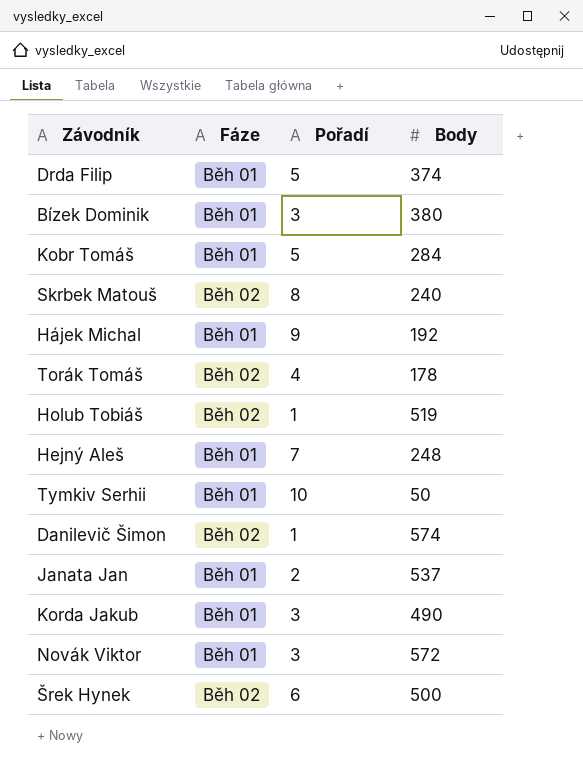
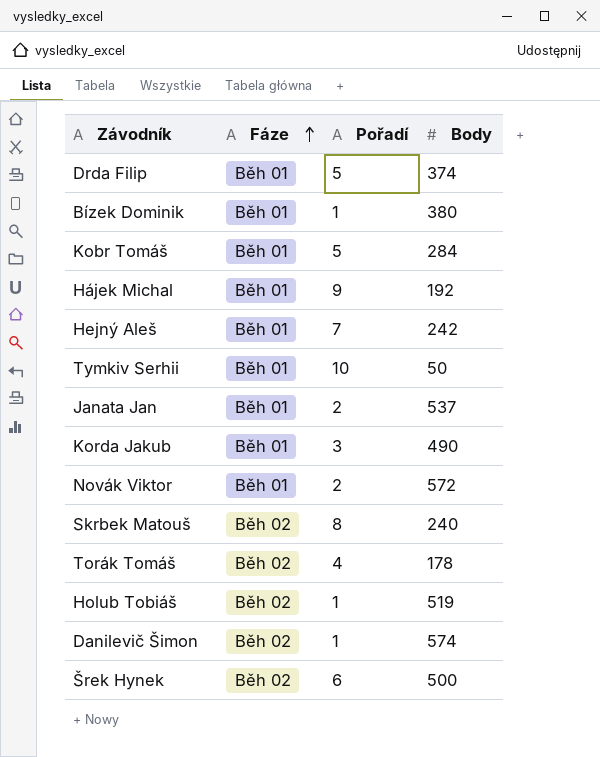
row order: none -> Fáze ascending
Bízek Dominik | Pořadí: 3 -> 1
Hejný Aleš | Body: 248 -> 242
Novák Viktor | Pořadí: 3 -> 2

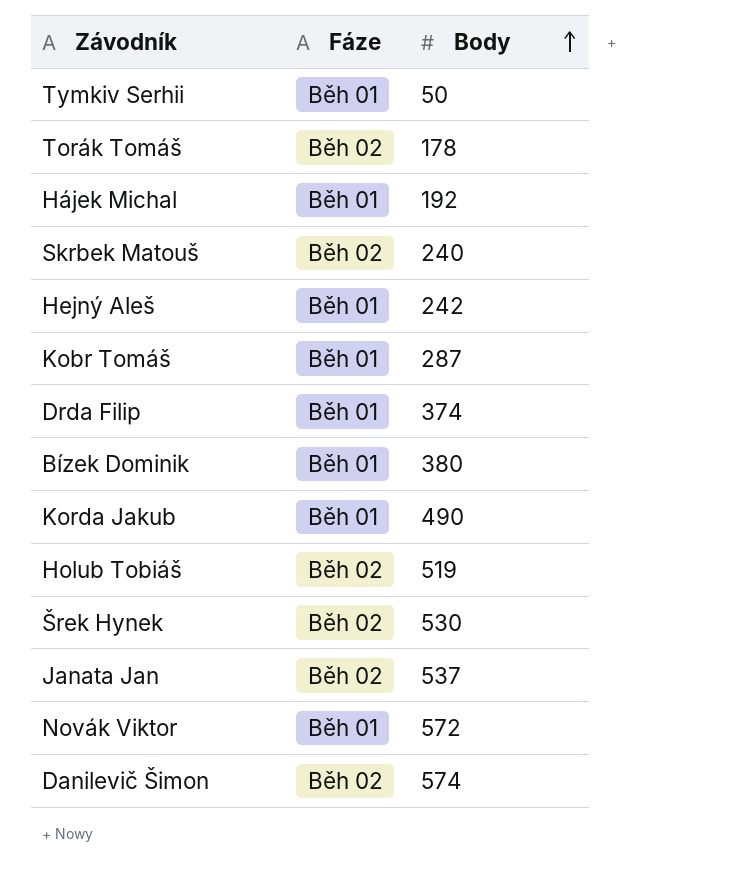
row order: Fáze ascending -> Body ascending
column Pořadí | position: 3 -> none
Kobr Tomáš | Body: 284 -> 287
Šrek Hynek | Body: 500 -> 530
Janata Jan | Fáze: Běh 01 -> Běh 02

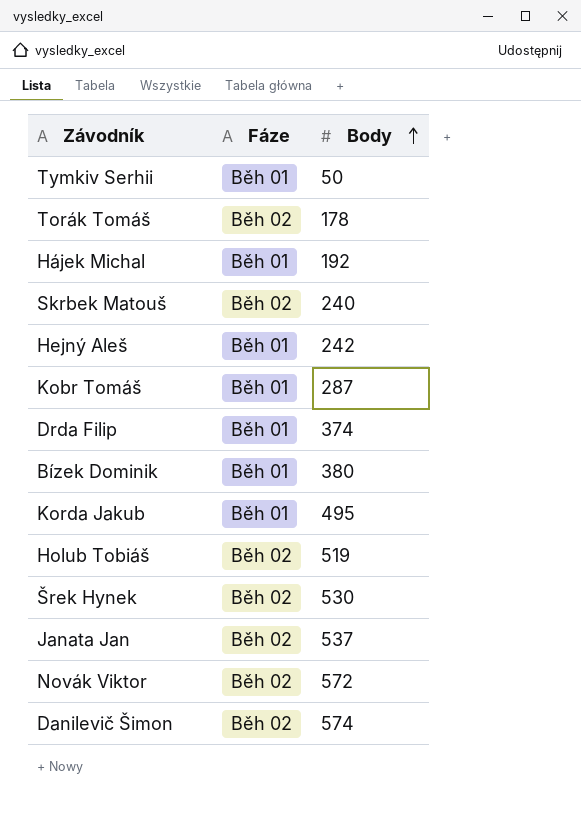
Korda Jakub | Body: 490 -> 495
Novák Viktor | Fáze: Běh 01 -> Běh 02

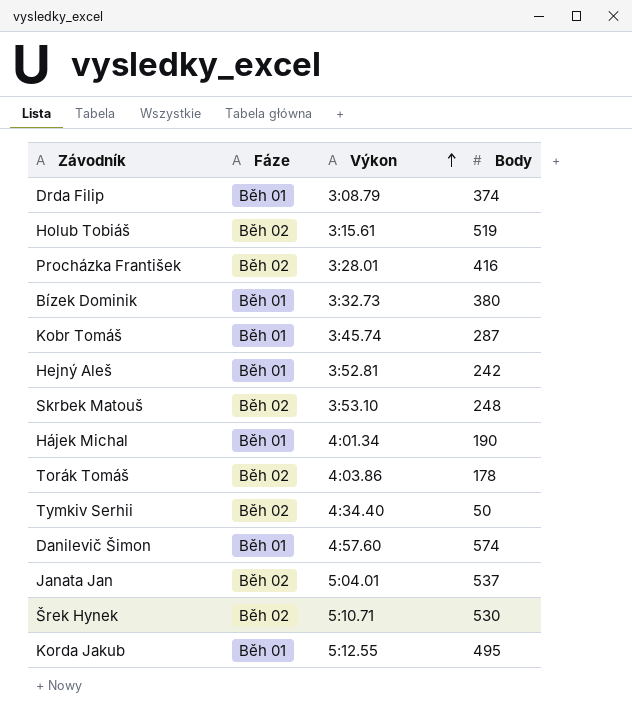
row order: Body ascending -> Výkon ascending
column Výkon | position: none -> 3
row Novák Viktor: Běh 02 | 572 -> none
row Procházka František: none -> Běh 02 | 3:28.01 | 416
Skrbek Matouš | Body: 240 -> 248
Hájek Michal | Body: 192 -> 190
Tymkiv Serhii | Fáze: Běh 01 -> Běh 02
Danilevič Šimon | Fáze: Běh 02 -> Běh 01

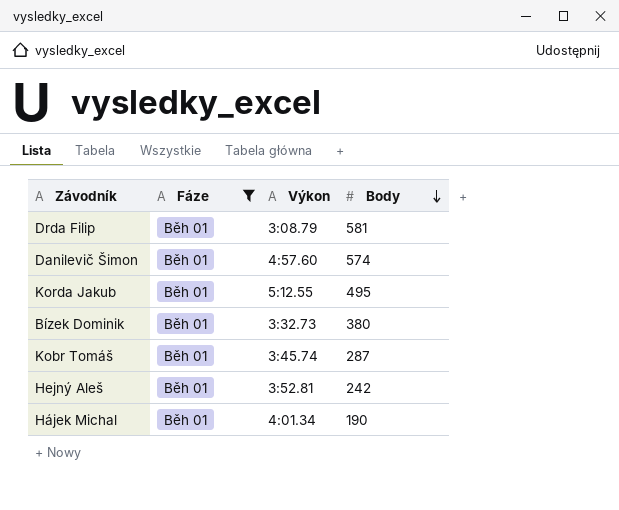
filter: none -> Fáze = Běh 01
row order: Výkon ascending -> Body descending
Drda Filip | Body: 374 -> 581

